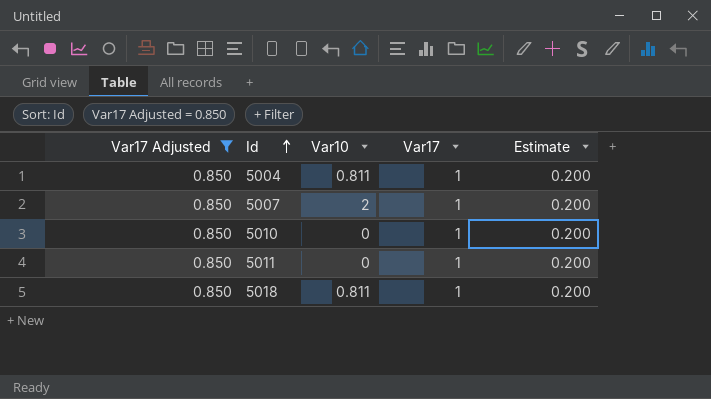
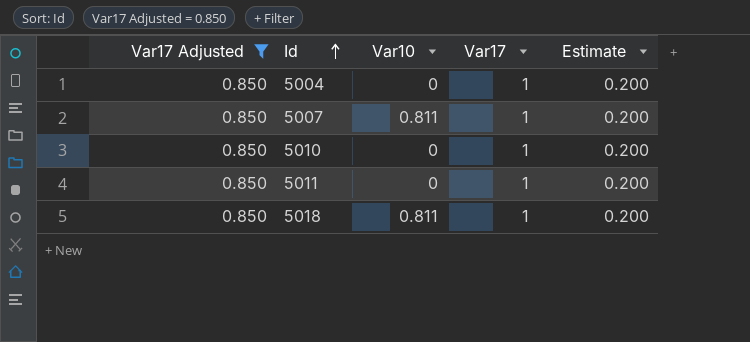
5004 | Var10: 0.811 -> 0
5007 | Var10: 2 -> 0.811

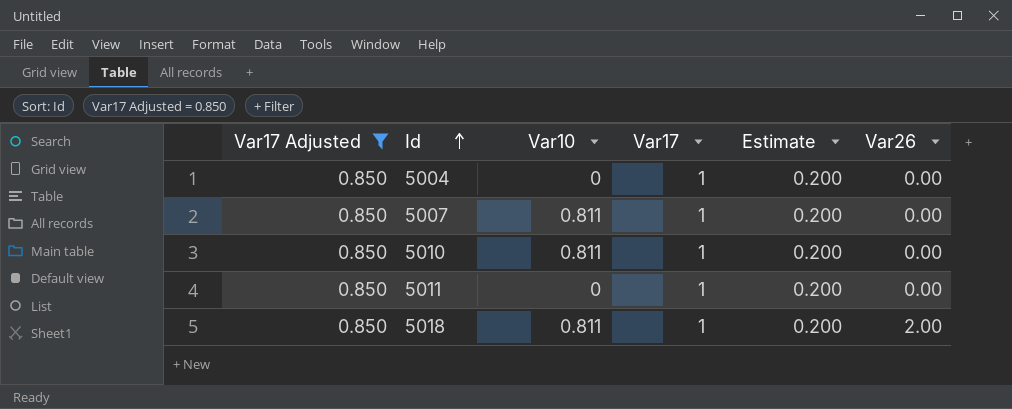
column Var26 | position: none -> 6
5010 | Var10: 0 -> 0.811

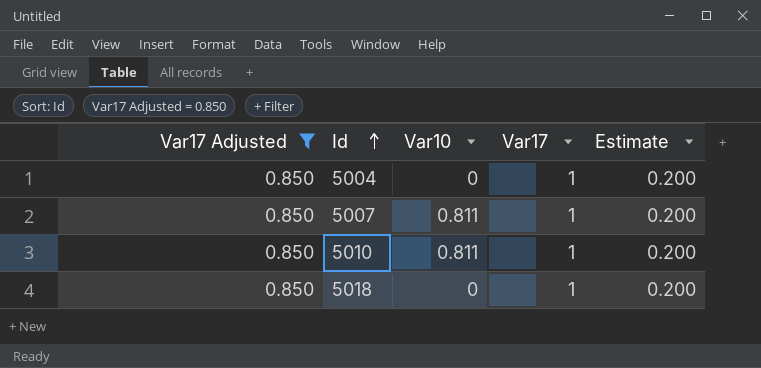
column Var26 | position: 6 -> none
row 5011: 0.850 | 0 | 1 | 0.200 | 0.00 -> none
5018 | Var10: 0.811 -> 0

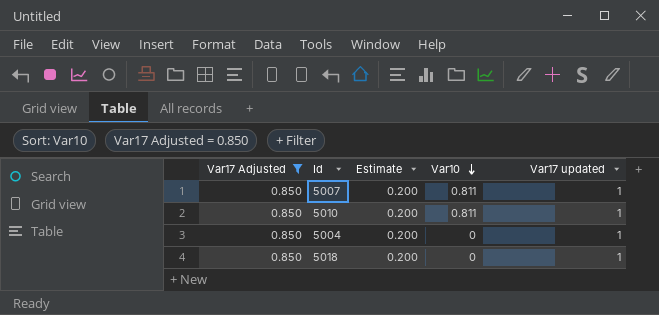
row order: Id ascending -> Var10 descending
column Estimate | position: 5 -> 3
column name: Var17 -> Var17 updated

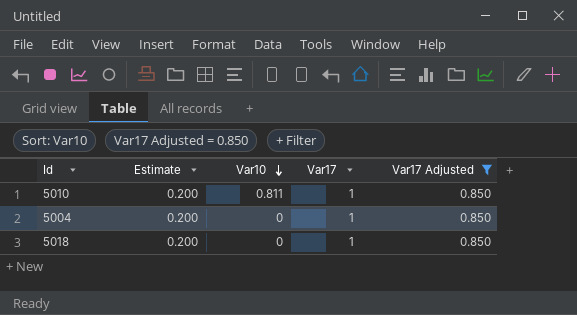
column name: Var17 updated -> Var17
column Var17 Adjusted | position: 1 -> 5
row 5007: 0.850 | 0.200 | 0.811 | 1 -> none

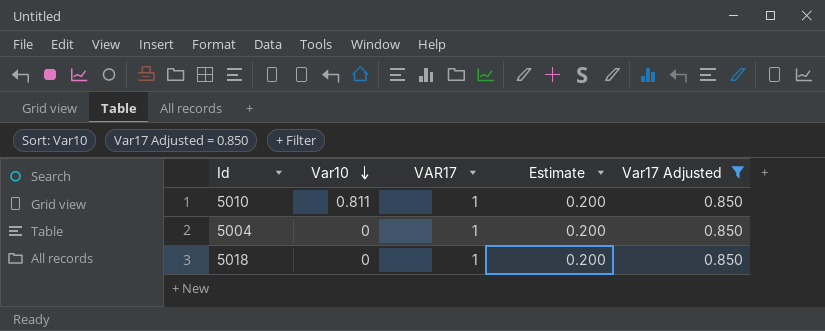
column name: Var17 -> VAR17
column Estimate | position: 2 -> 4

